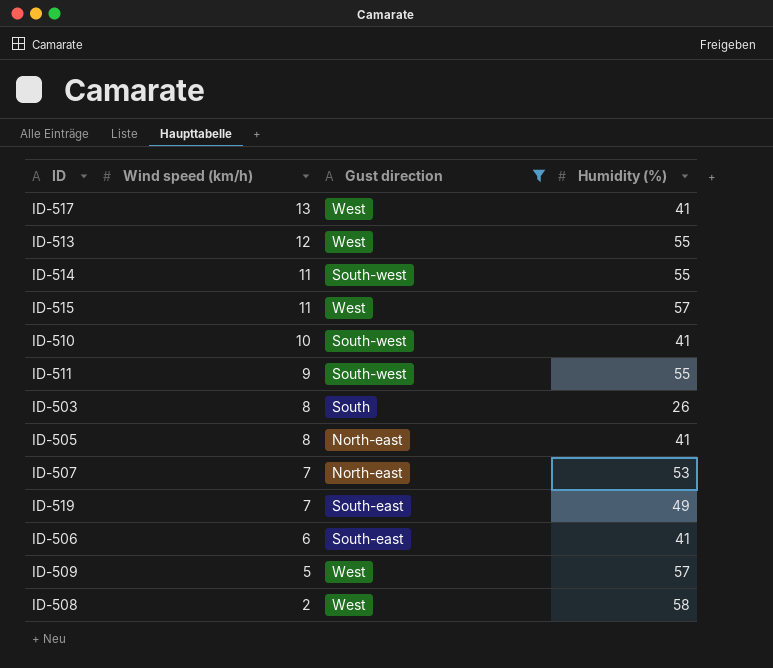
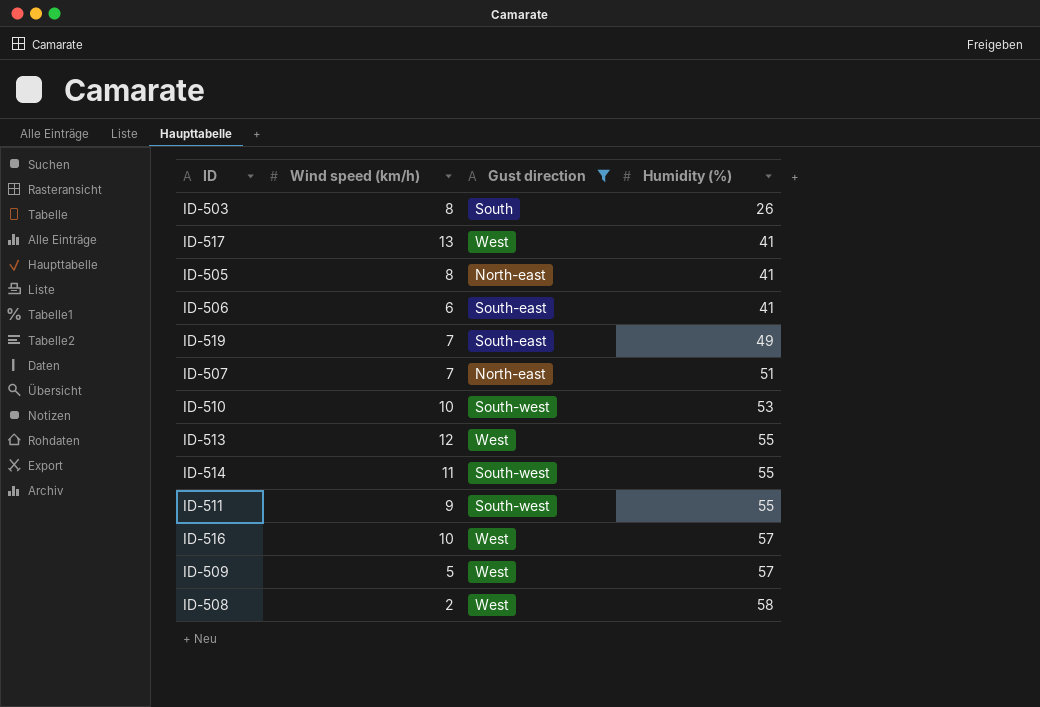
row order: Wind speed (km/h) descending -> Humidity (%) ascending
row ID-515: 11 | West | 57 -> none
ID-507 | Humidity (%): 53 -> 51
ID-510 | Humidity (%): 41 -> 53
row ID-516: none -> 10 | West | 57

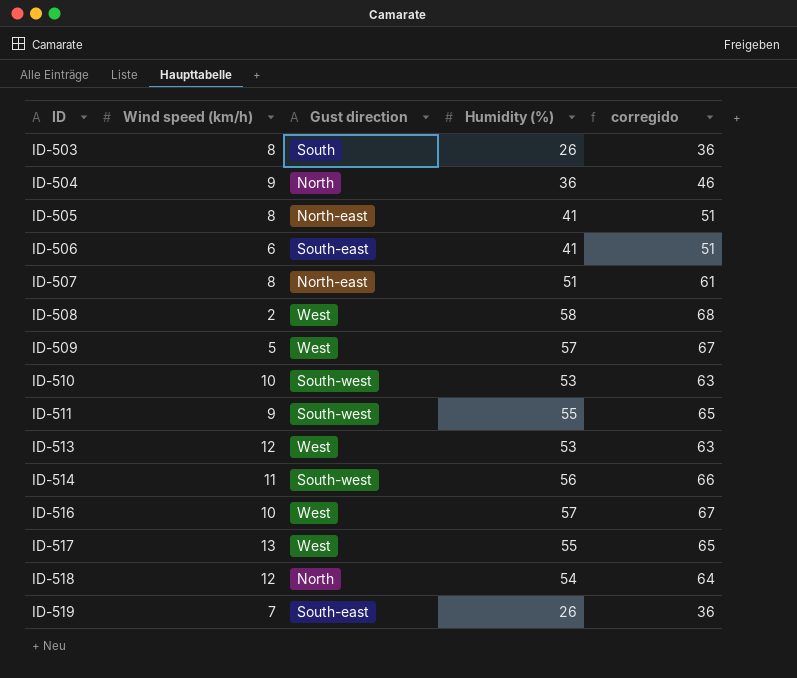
filter: Gust direction != North -> none
row order: Humidity (%) ascending -> ID ascending
column corregido | formula: none -> [Humidity (%)] + 10
ID-507 | Wind speed (km/h): 7 -> 8
ID-513 | Humidity (%): 55 -> 53
ID-514 | Humidity (%): 55 -> 56
ID-517 | Humidity (%): 41 -> 55
ID-519 | Humidity (%): 49 -> 26

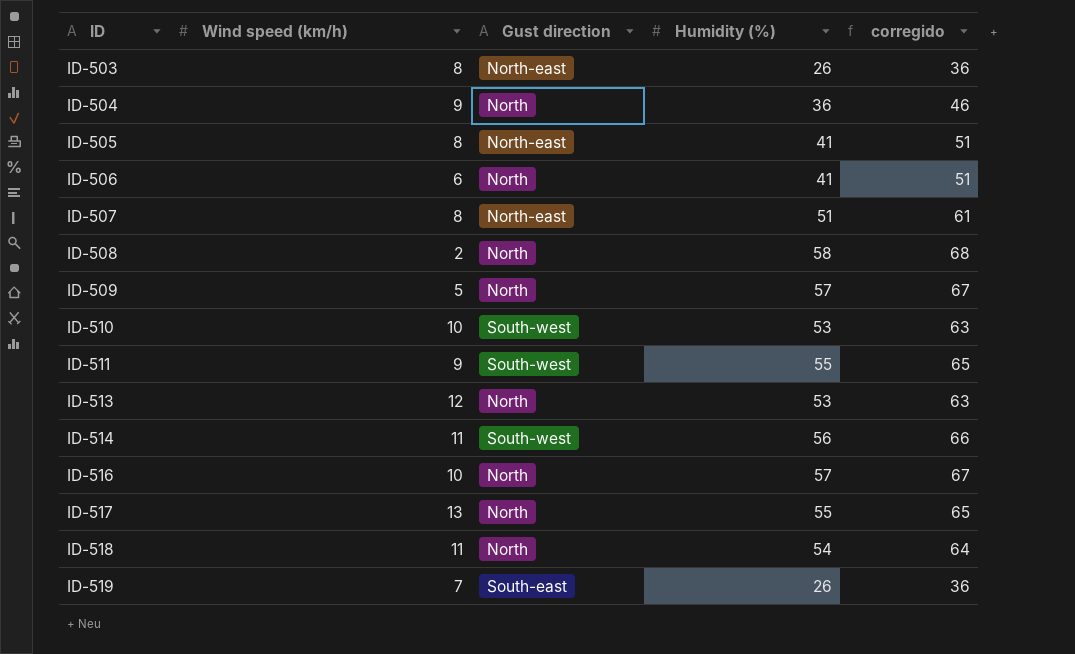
ID-503 | Gust direction: South -> North-east
ID-506 | Gust direction: South-east -> North
ID-508 | Gust direction: West -> North
ID-509 | Gust direction: West -> North
ID-513 | Gust direction: West -> North
ID-516 | Gust direction: West -> North
ID-517 | Gust direction: West -> North
ID-518 | Wind speed (km/h): 12 -> 11

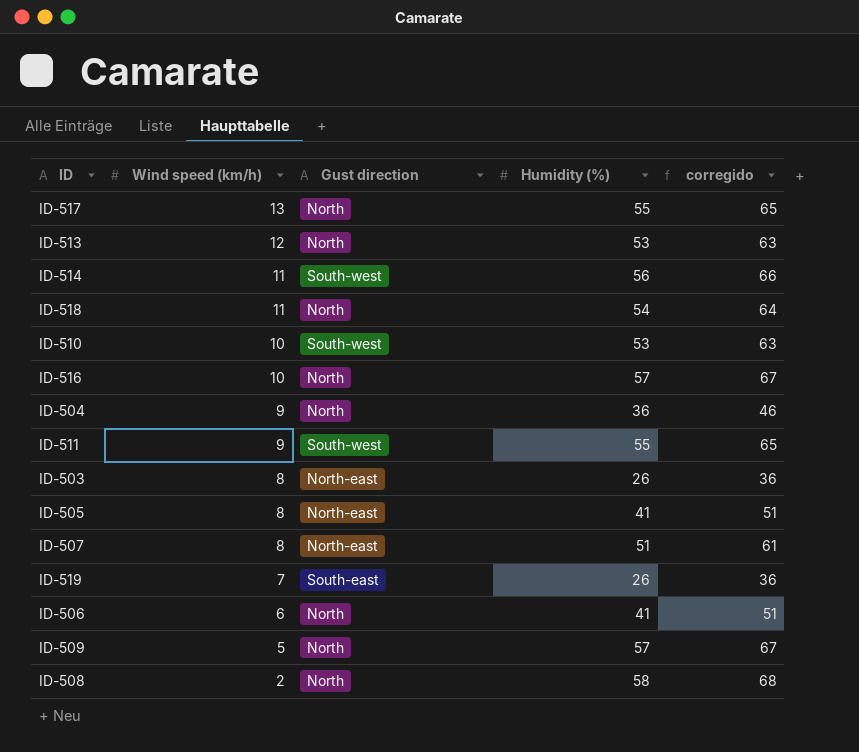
row order: ID ascending -> Wind speed (km/h) descending

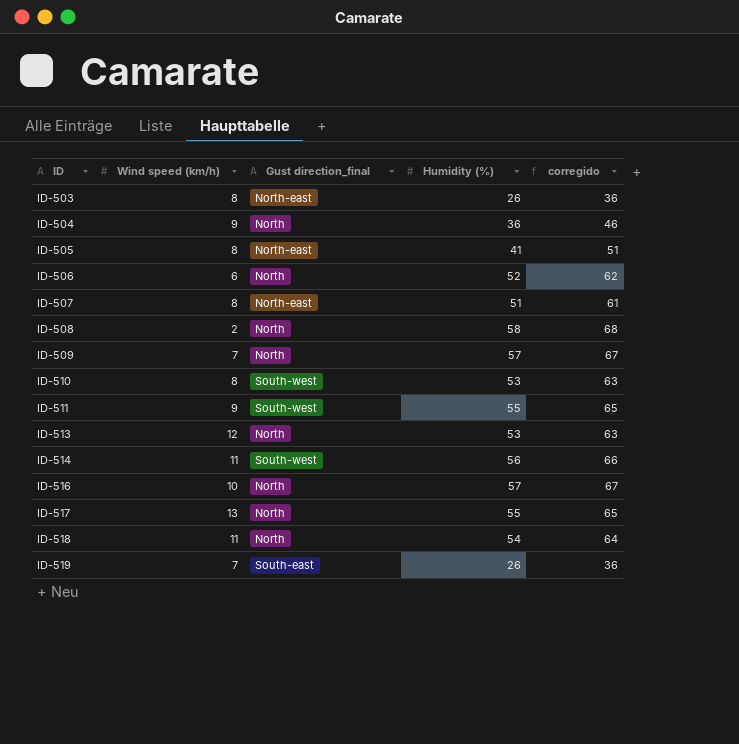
row order: Wind speed (km/h) descending -> ID ascending
column name: Gust direction -> Gust direction_final
ID-506 | Humidity (%): 41 -> 52
ID-506 | corregido: 51 -> 62
ID-509 | Wind speed (km/h): 5 -> 7
ID-510 | Wind speed (km/h): 10 -> 8

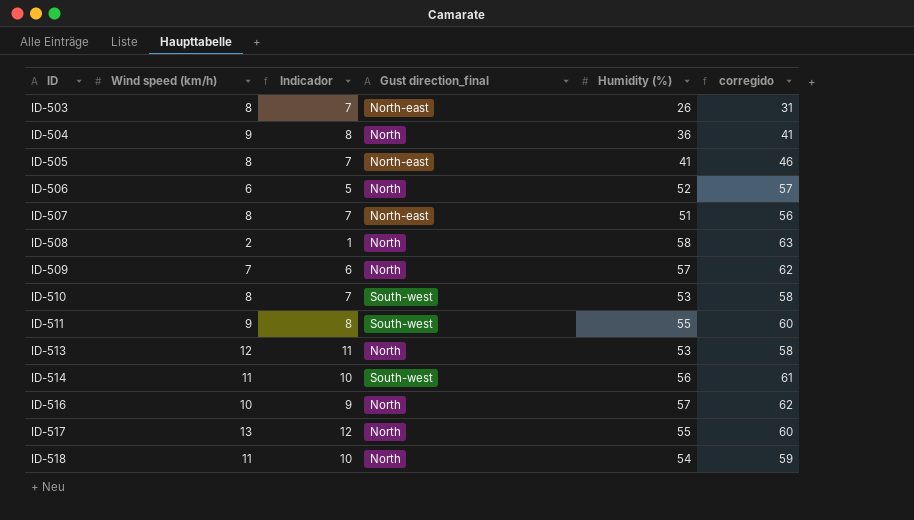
column Indicador | formula: none -> [Wind speed (km/h)] - 1
column corregido | formula: [Humidity (%)] + 10 -> [Humidity (%)] + 5
row ID-519: 7 | South-east | 26 | 36 -> none

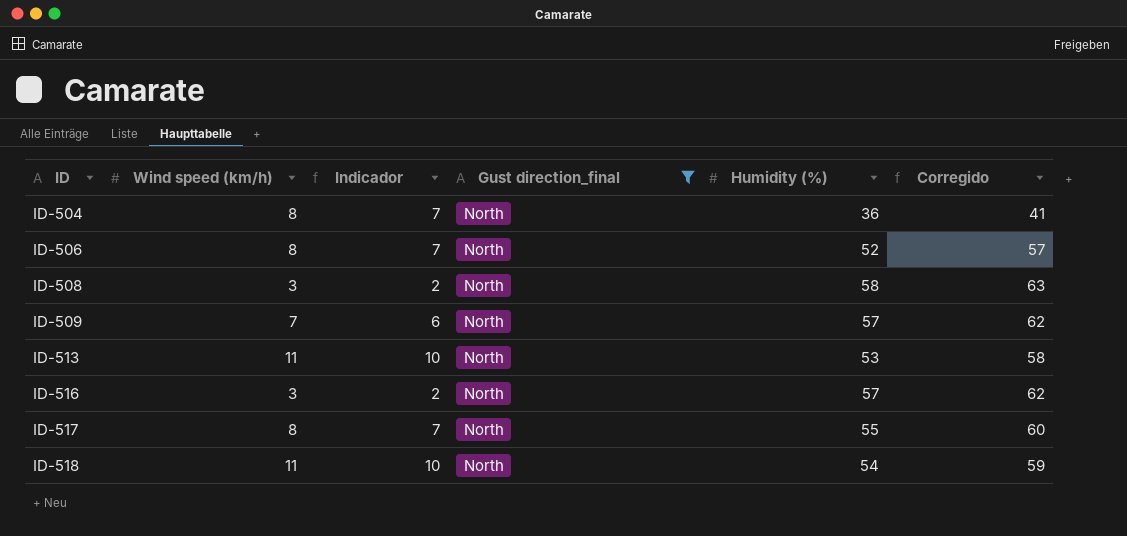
filter: none -> Gust direction_final = North
column name: corregido -> Corregido
ID-504 | Wind speed (km/h): 9 -> 8
ID-504 | Indicador: 8 -> 7
ID-506 | Wind speed (km/h): 6 -> 8
ID-506 | Indicador: 5 -> 7
ID-508 | Wind speed (km/h): 2 -> 3
ID-508 | Indicador: 1 -> 2
ID-513 | Wind speed (km/h): 12 -> 11
ID-513 | Indicador: 11 -> 10
ID-516 | Wind speed (km/h): 10 -> 3
ID-516 | Indicador: 9 -> 2
ID-517 | Wind speed (km/h): 13 -> 8
ID-517 | Indicador: 12 -> 7

